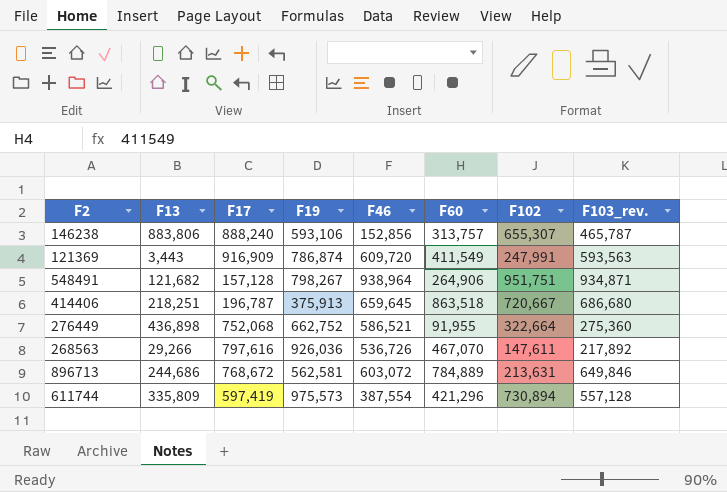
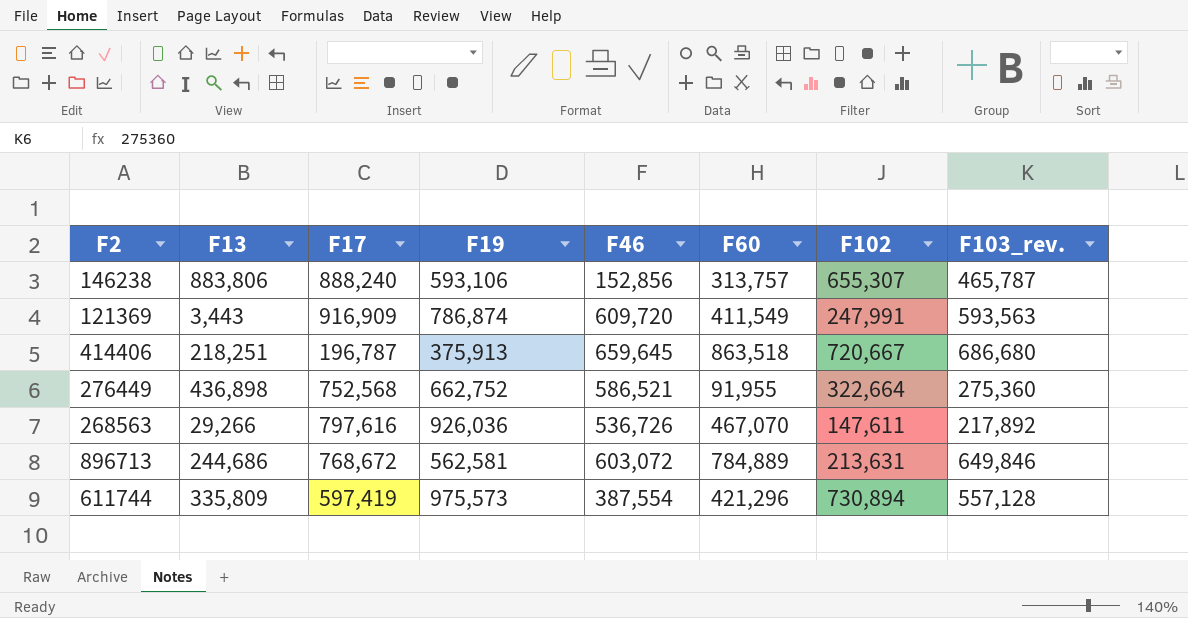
row 548491: 121,682 | 157,128 | 798,267 | 938,964 | 264,906 | 951,751 | 934,871 -> none
276449 | F17: 752,068 -> 752,568

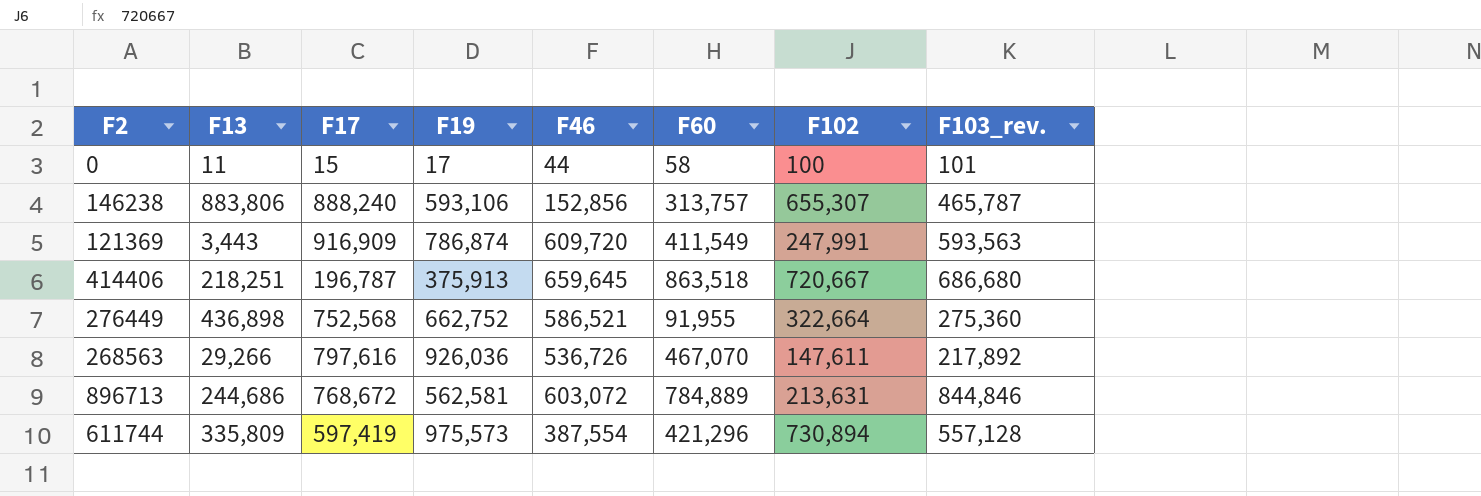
row 0: none -> 11 | 15 | 17 | 44 | 58 | 100 | 101
896713 | F103_rev.: 649,846 -> 844,846

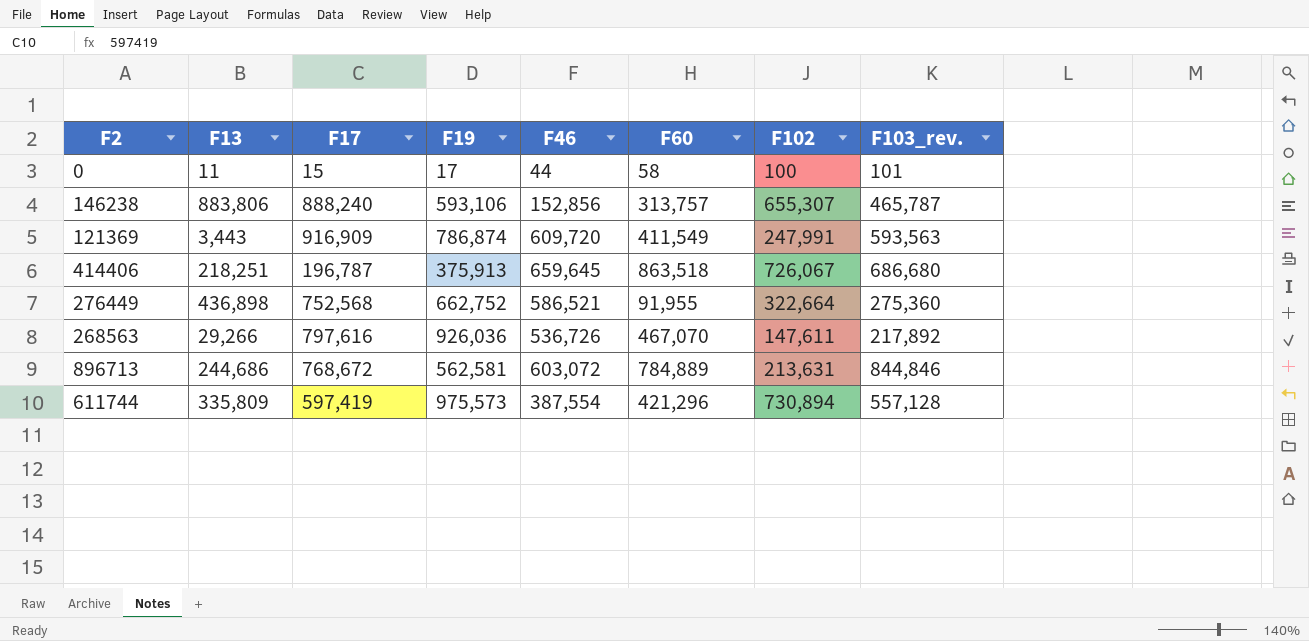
414406 | F102: 720,667 -> 726,067

